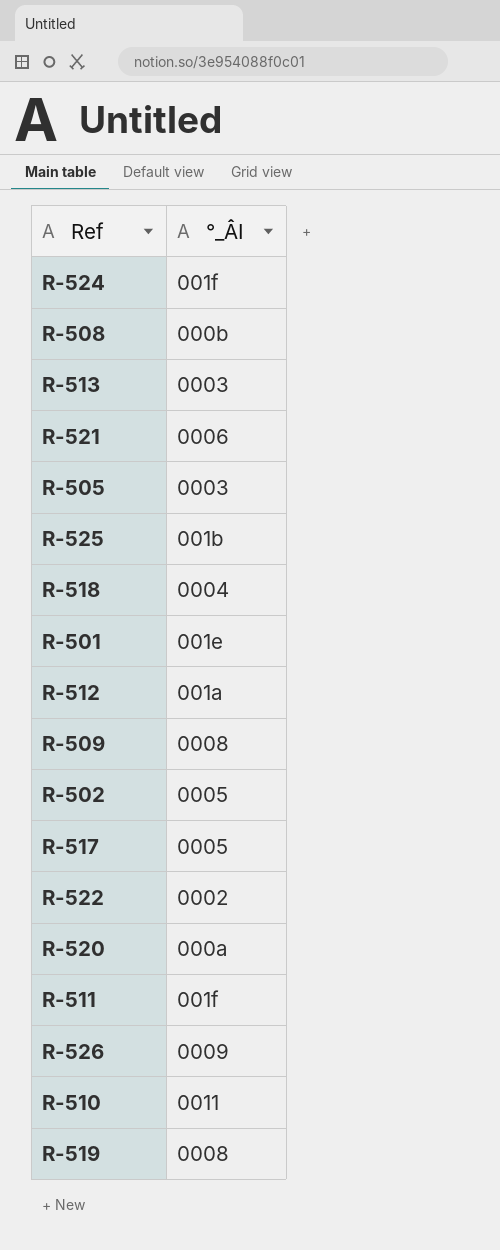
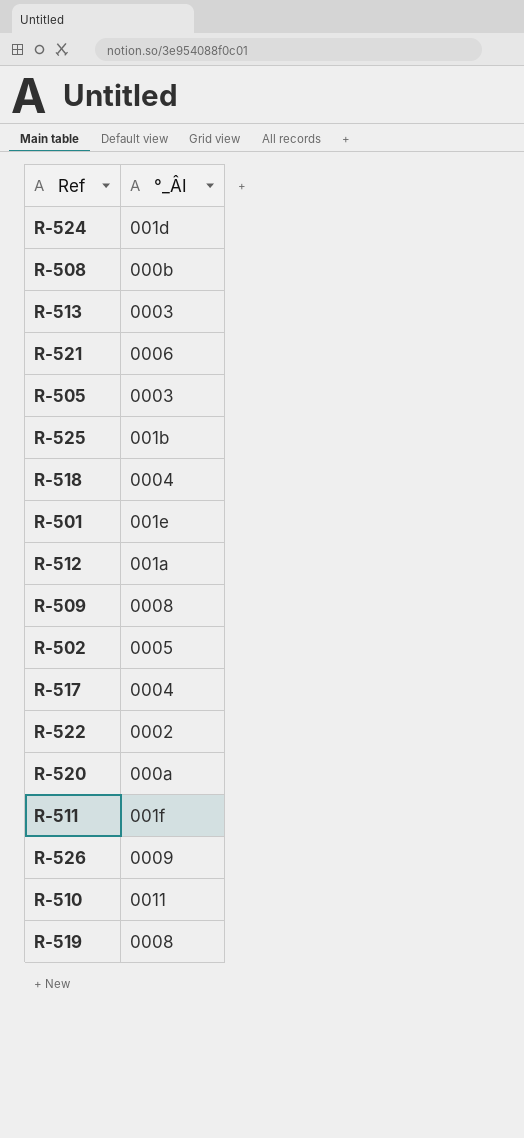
R-524 | °_ÂI: 001f -> 001d
R-517 | °_ÂI: 0005 -> 0004

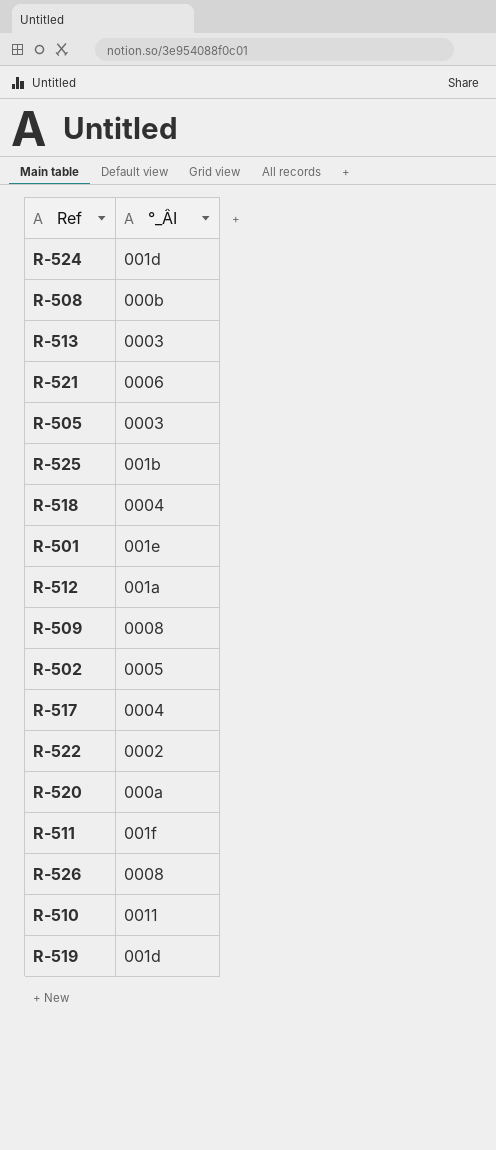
R-526 | °_ÂI: 0009 -> 0008
R-519 | °_ÂI: 0008 -> 001d

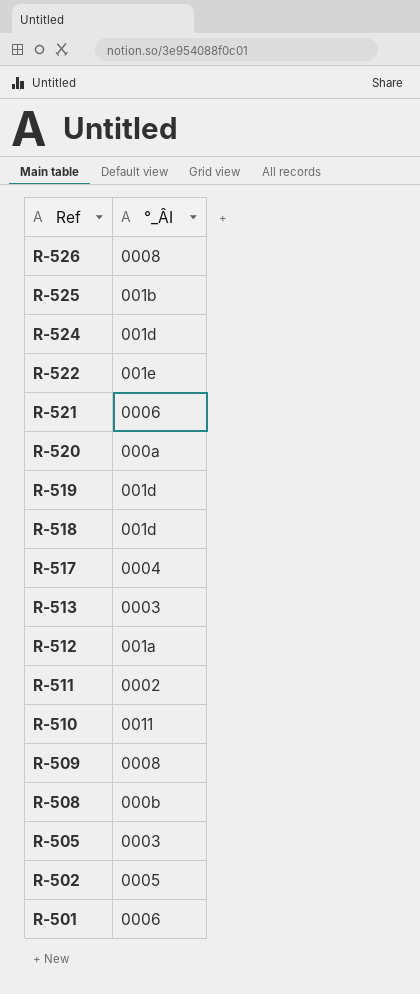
row order: none -> Ref descending
R-522 | °_ÂI: 0002 -> 001e
R-518 | °_ÂI: 0004 -> 001d
R-511 | °_ÂI: 001f -> 0002
R-501 | °_ÂI: 001e -> 0006

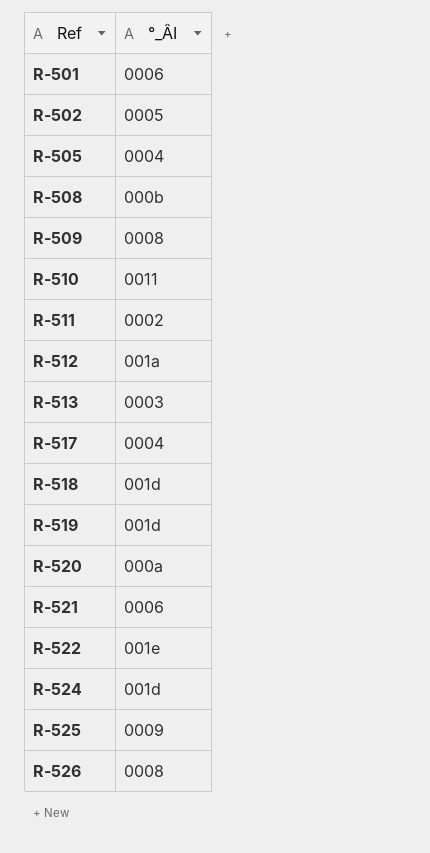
row order: Ref descending -> Ref ascending
R-505 | °_ÂI: 0003 -> 0004
R-525 | °_ÂI: 001b -> 0009

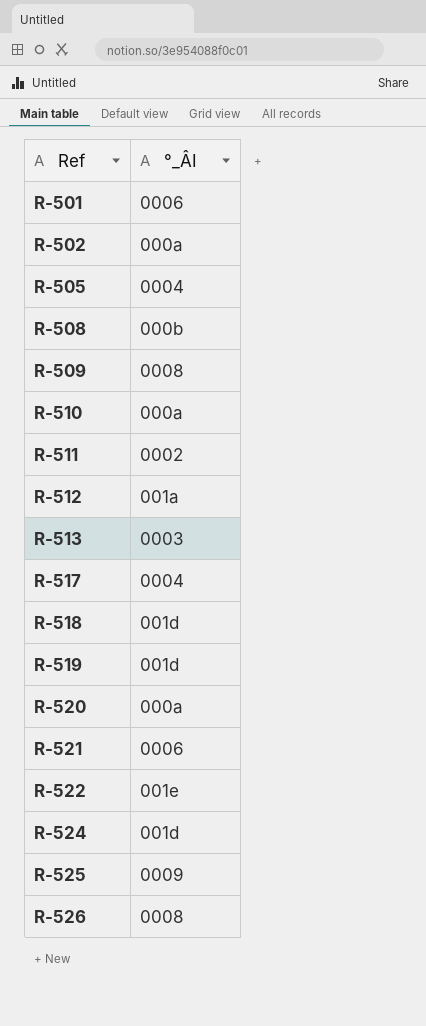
R-502 | °_ÂI: 0005 -> 000a
R-510 | °_ÂI: 0011 -> 000a

